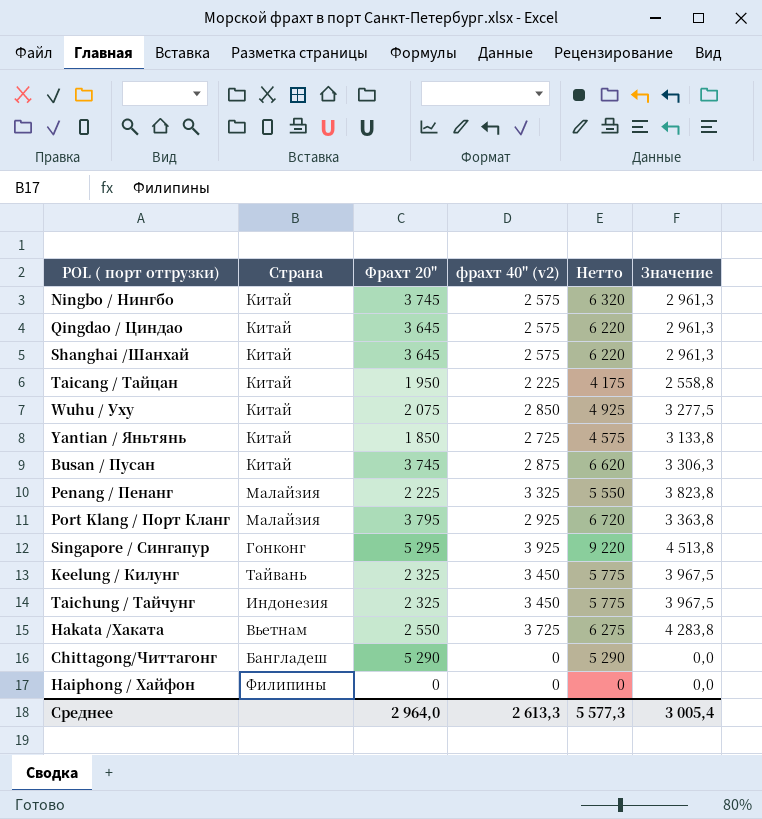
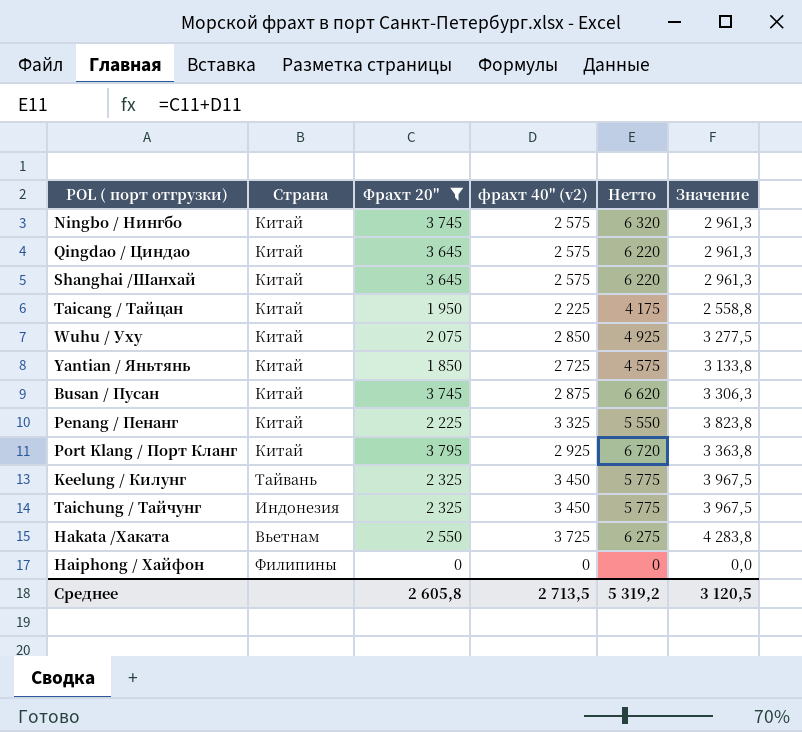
filter: none -> Фрахт 20" <= 3 795
Penang / Пенанг | Страна: Малайзия -> Китай
Port Klang / Порт Кланг | Страна: Малайзия -> Китай
Среднее | Фрахт 20": 2 964,0 -> 2 605,8
Среднее | фрахт 40" (v2): 2 613,3 -> 2 713,5
Среднее | Нетто: 5 577,3 -> 5 319,2
Среднее | Значение: 3 005,4 -> 3 120,5

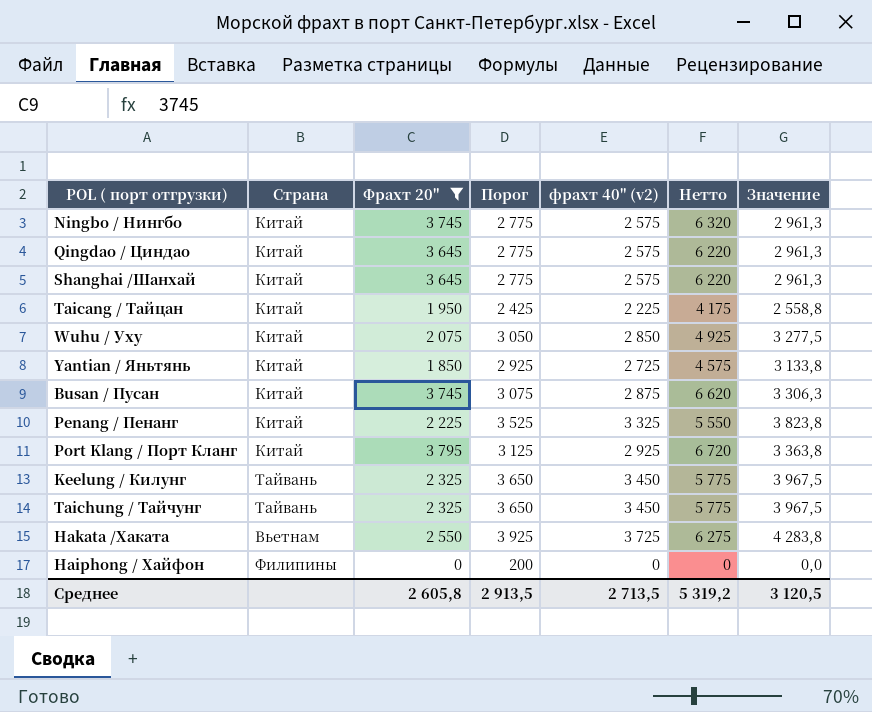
column Порог | formula: none -> [фрахт 40" (v2)] + 200
Taichung / Тайчунг | Страна: Индонезия -> Тайвань

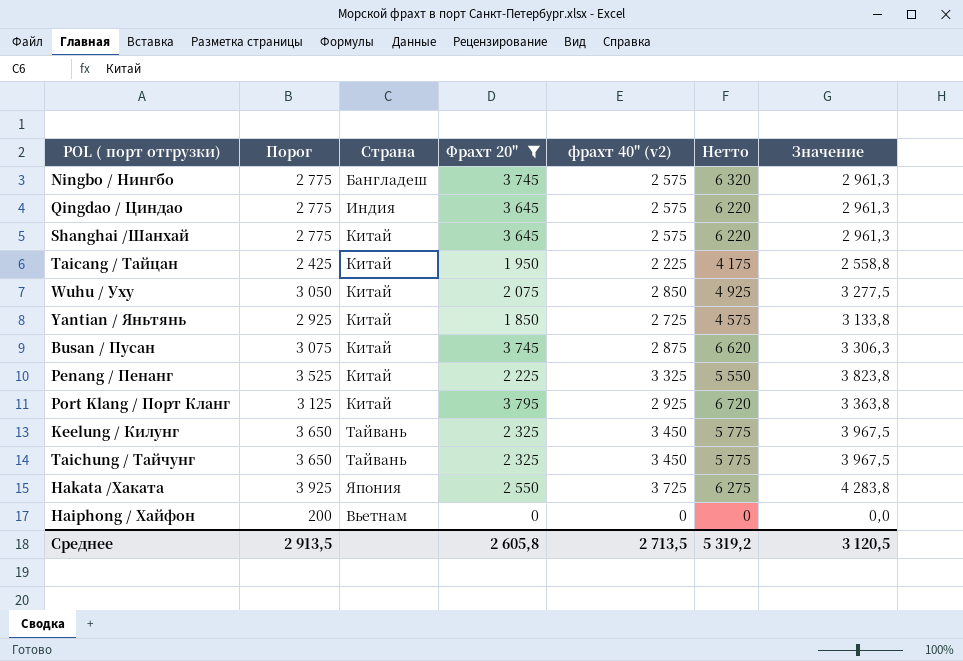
column Порог | position: 4 -> 2
Ningbo / Нингбо | Страна: Китай -> Бангладеш
Qingdao / Циндао | Страна: Китай -> Индия
Hakata /Хаката | Страна: Вьетнам -> Япония
Haiphong / Хайфон | Страна: Филипины -> Вьетнам

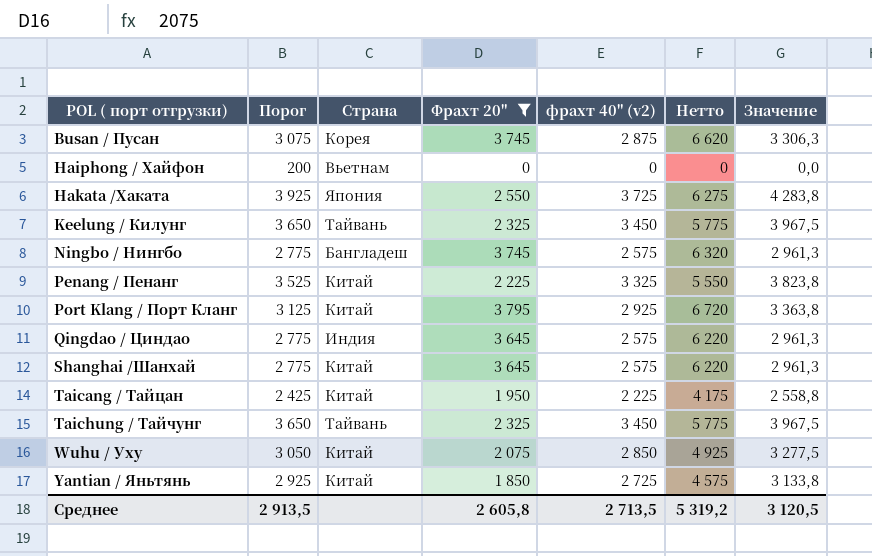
row order: none -> POL ( порт отгрузки) ascending
Busan / Пусан | Страна: Китай -> Корея

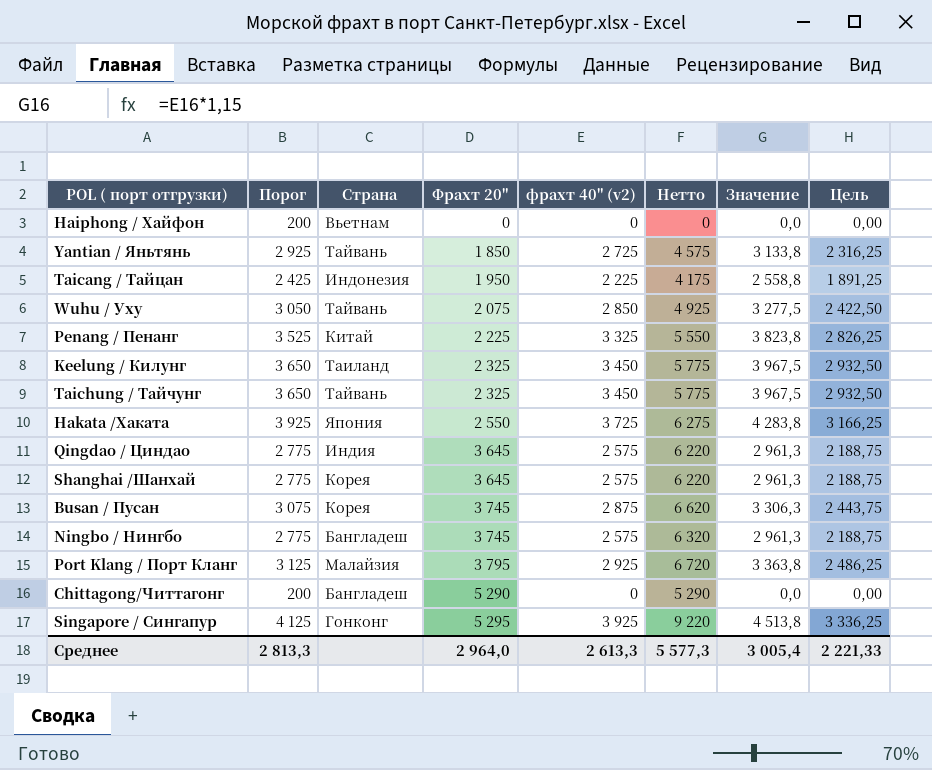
filter: Фрахт 20" <= 3 795 -> none
row order: POL ( порт отгрузки) ascending -> Фрахт 20" ascending
column Цель | formula: none -> [фрахт 40" (v2)] * 0,85
Yantian / Яньтянь | Страна: Китай -> Тайвань
Taicang / Тайцан | Страна: Китай -> Индонезия
Wuhu / Уху | Страна: Китай -> Тайвань
Keelung / Килунг | Страна: Тайвань -> Таиланд
Shanghai /Шанхай | Страна: Китай -> Корея
Port Klang / Порт Кланг | Страна: Китай -> Малайзия
Среднее | Порог: 2 913,5 -> 2 813,3
Среднее | Фрахт 20": 2 605,8 -> 2 964,0
Среднее | фрахт 40" (v2): 2 713,5 -> 2 613,3
Среднее | Нетто: 5 319,2 -> 5 577,3
Среднее | Значение: 3 120,5 -> 3 005,4

